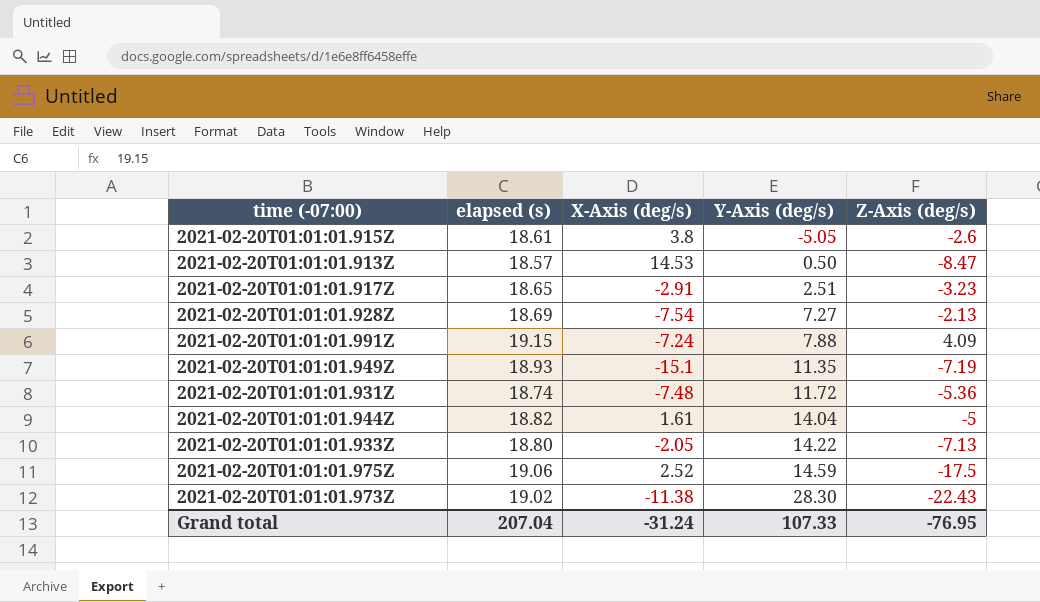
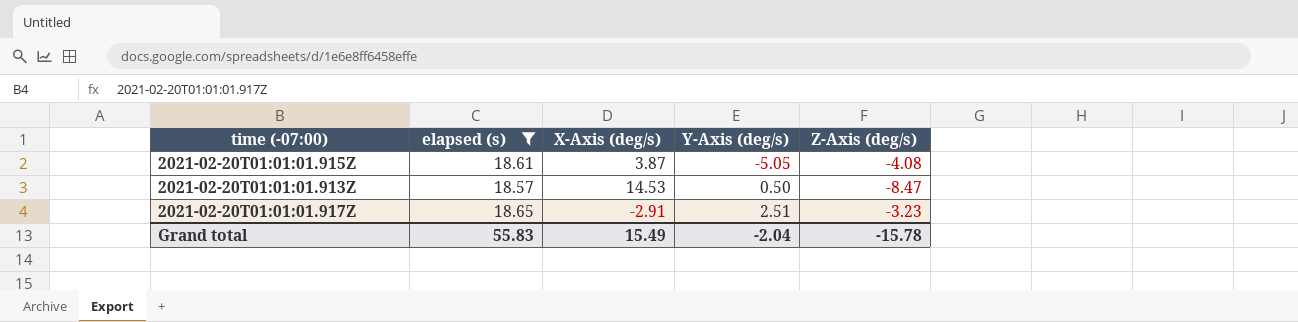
filter: none -> elapsed (s) <= 18.65
2021-02-20T01:01:01.915Z | X-Axis (deg/s): 3.8 -> 3.87
2021-02-20T01:01:01.915Z | Z-Axis (deg/s): -2.6 -> -4.08
Grand total | elapsed (s): 207.04 -> 55.83
Grand total | X-Axis (deg/s): -31.24 -> 15.49
Grand total | Y-Axis (deg/s): 107.33 -> -2.04
Grand total | Z-Axis (deg/s): -76.95 -> -15.78

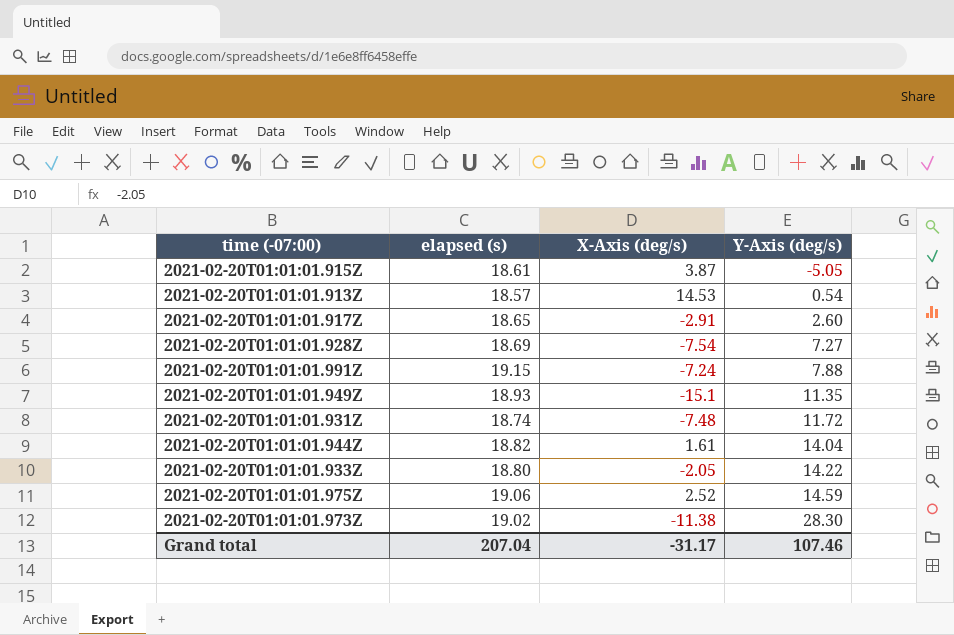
filter: elapsed (s) <= 18.65 -> none
column Z-Axis (deg/s) | position: 5 -> none
2021-02-20T01:01:01.913Z | Y-Axis (deg/s): 0.50 -> 0.54
2021-02-20T01:01:01.917Z | Y-Axis (deg/s): 2.51 -> 2.60
Grand total | elapsed (s): 55.83 -> 207.04
Grand total | X-Axis (deg/s): 15.49 -> -31.17
Grand total | Y-Axis (deg/s): -2.04 -> 107.46

